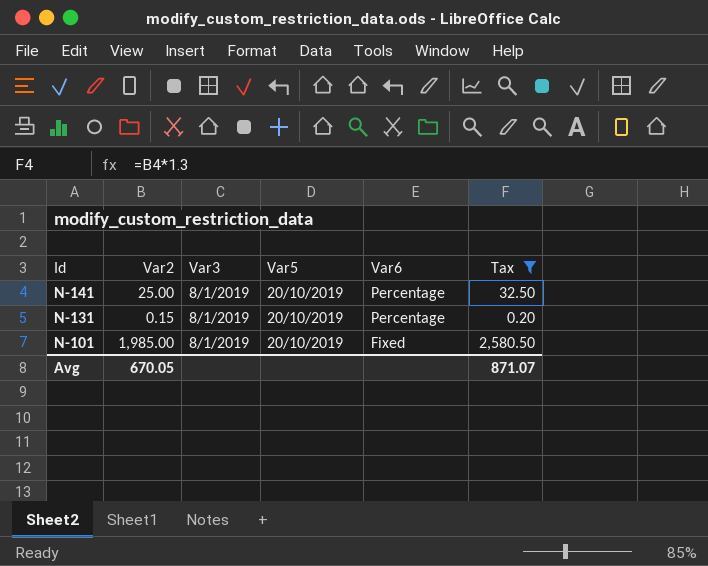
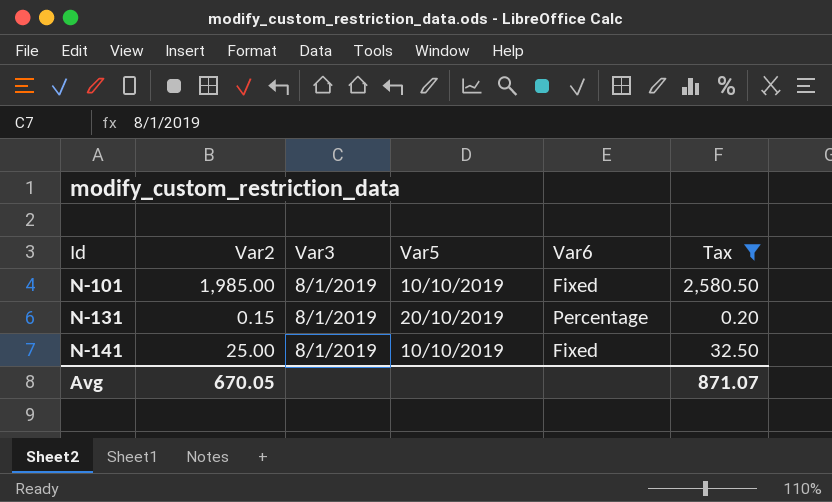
row order: Id descending -> Id ascending
N-101 | Var5: 20/10/2019 -> 10/10/2019
N-141 | Var5: 20/10/2019 -> 10/10/2019
N-141 | Var6: Percentage -> Fixed

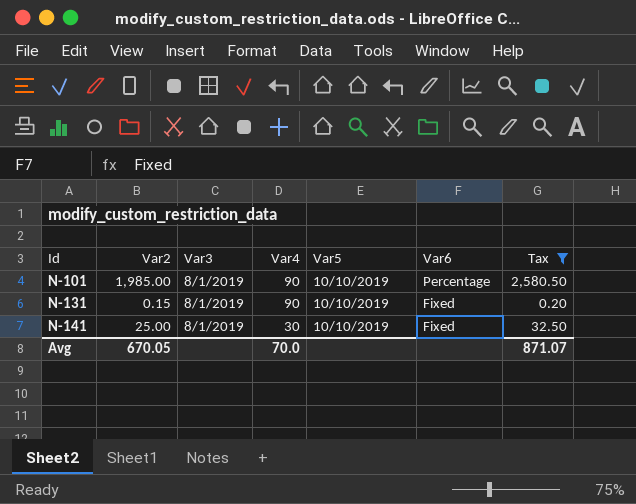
column Var4 | position: none -> 4
N-101 | Var6: Fixed -> Percentage
N-131 | Var5: 20/10/2019 -> 10/10/2019
N-131 | Var6: Percentage -> Fixed

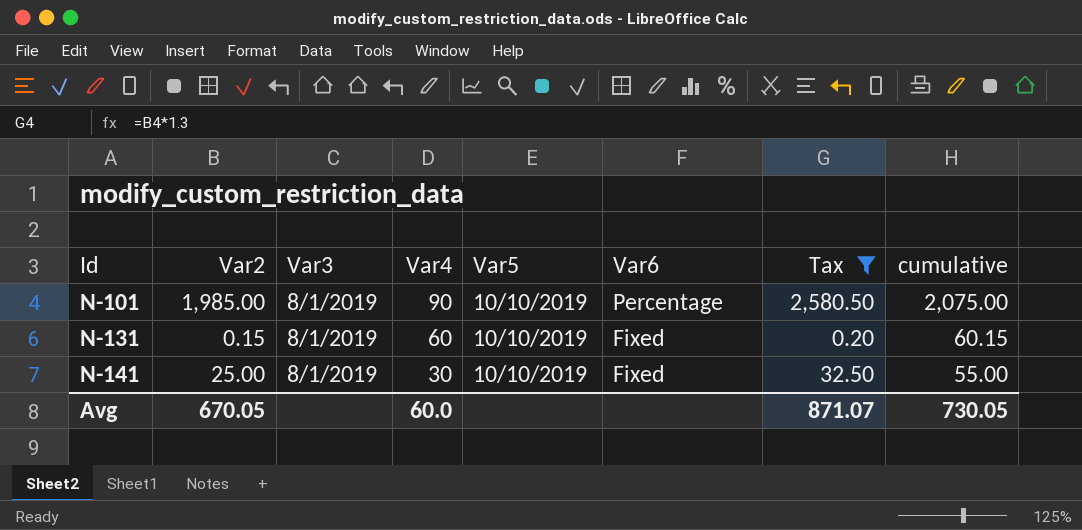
column cumulative | formula: none -> [Var2] + [Var4]
N-131 | Var4: 90 -> 60
Avg | Var4: 70.0 -> 60.0

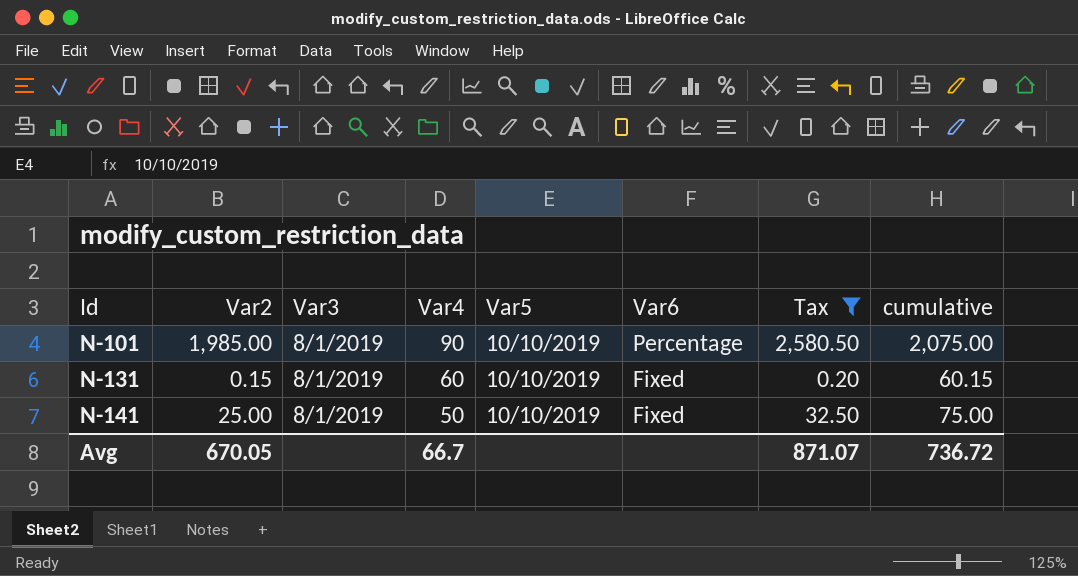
N-141 | Var4: 30 -> 50
N-141 | cumulative: 55.00 -> 75.00
Avg | Var4: 60.0 -> 66.7
Avg | cumulative: 730.05 -> 736.72

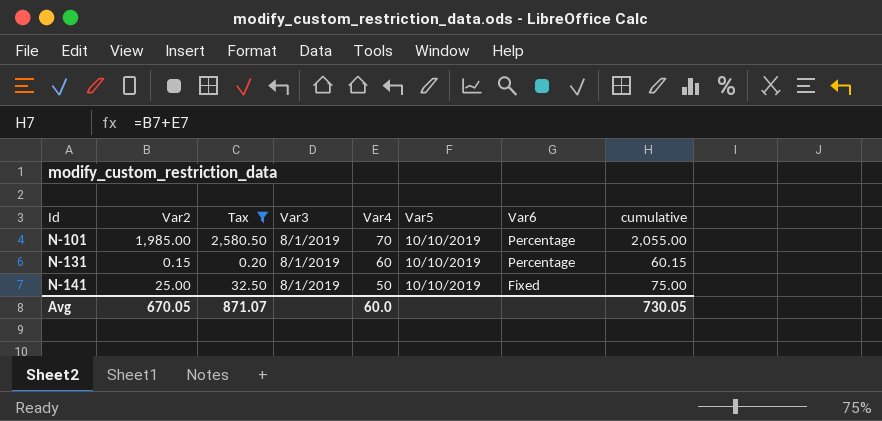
column Tax | position: 7 -> 3
N-101 | Var4: 90 -> 70
N-101 | cumulative: 2,075.00 -> 2,055.00
N-131 | Var6: Fixed -> Percentage
Avg | Var4: 66.7 -> 60.0
Avg | cumulative: 736.72 -> 730.05

